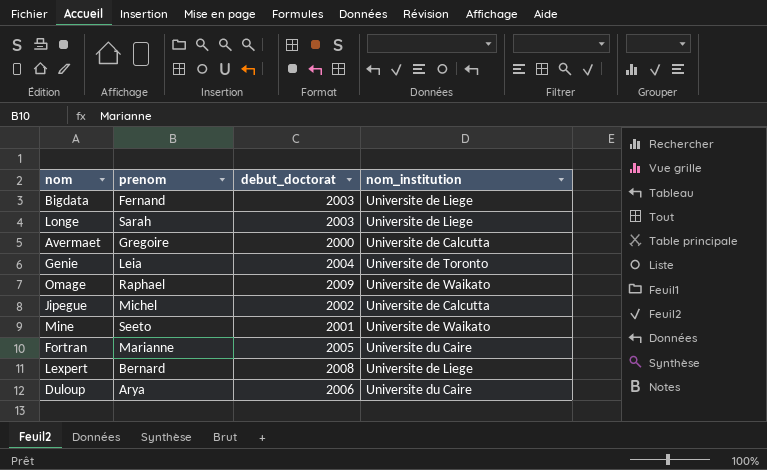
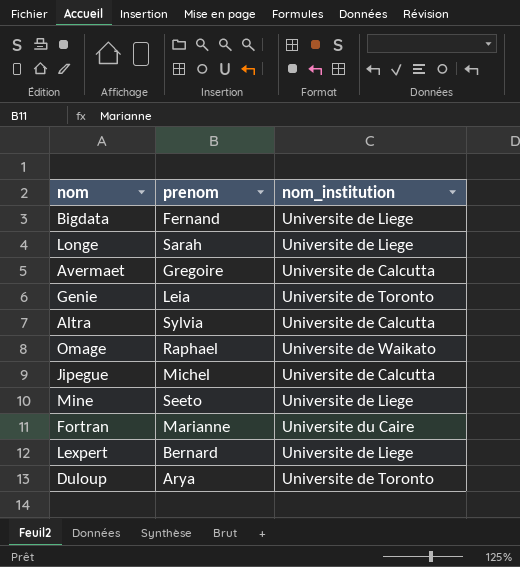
column debut_doctorat | position: 3 -> none
row Altra: none -> Sylvia | Universite de Calcutta
Mine | nom_institution: Universite de Waikato -> Universite de Liege
Duloup | nom_institution: Universite du Caire -> Universite de Toronto

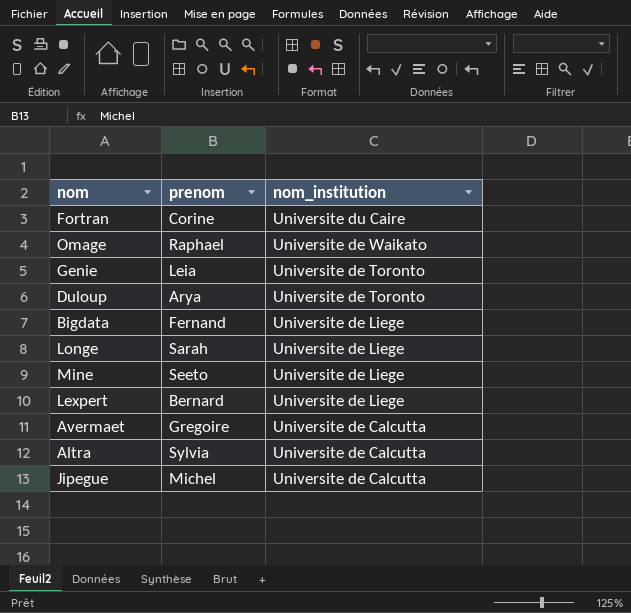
row order: none -> nom_institution descending
Fortran | prenom: Marianne -> Corine

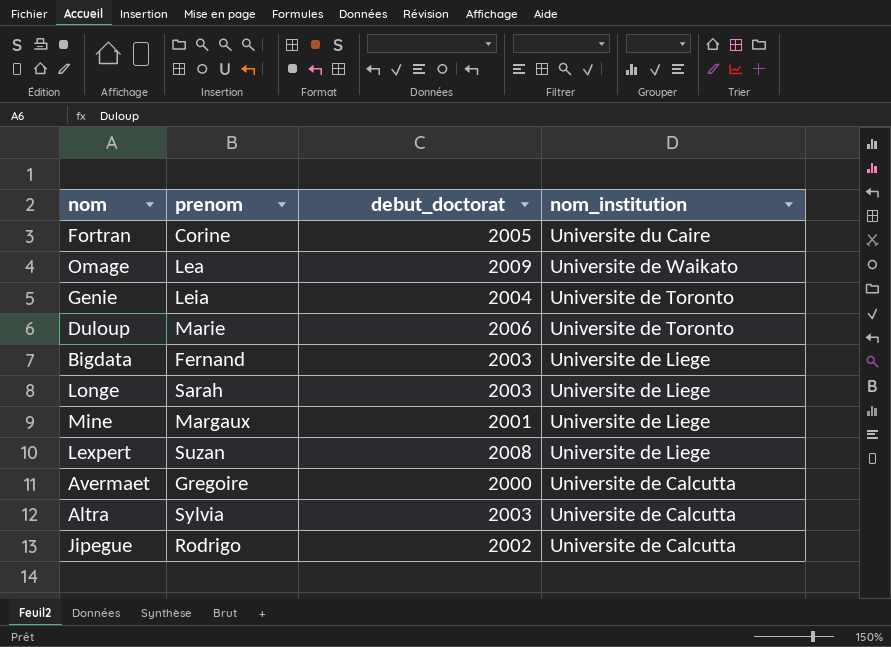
column debut_doctorat | position: none -> 3
Omage | prenom: Raphael -> Lea
Duloup | prenom: Arya -> Marie
Mine | prenom: Seeto -> Margaux
Lexpert | prenom: Bernard -> Suzan
Jipegue | prenom: Michel -> Rodrigo

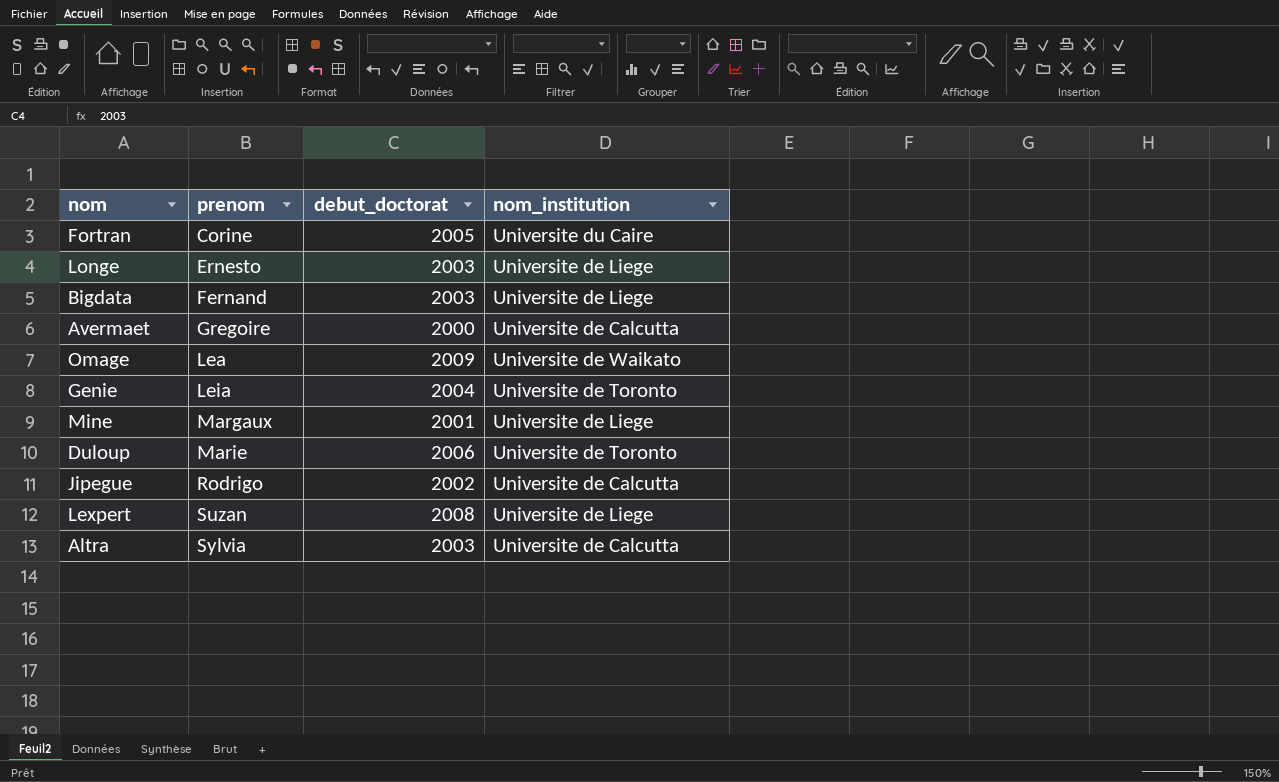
row order: nom_institution descending -> prenom ascending
Longe | prenom: Sarah -> Ernesto

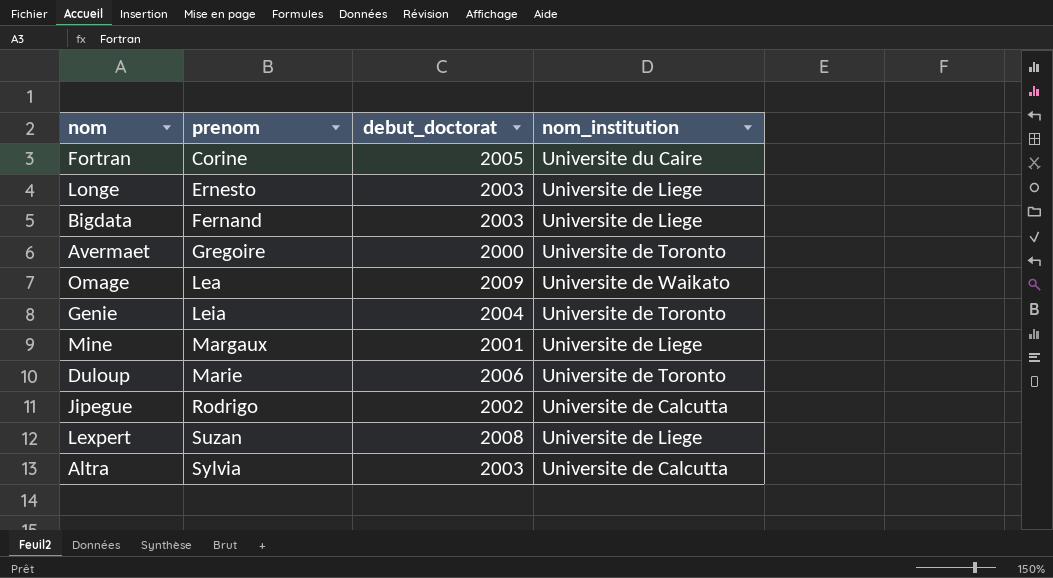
Avermaet | nom_institution: Universite de Calcutta -> Universite de Toronto

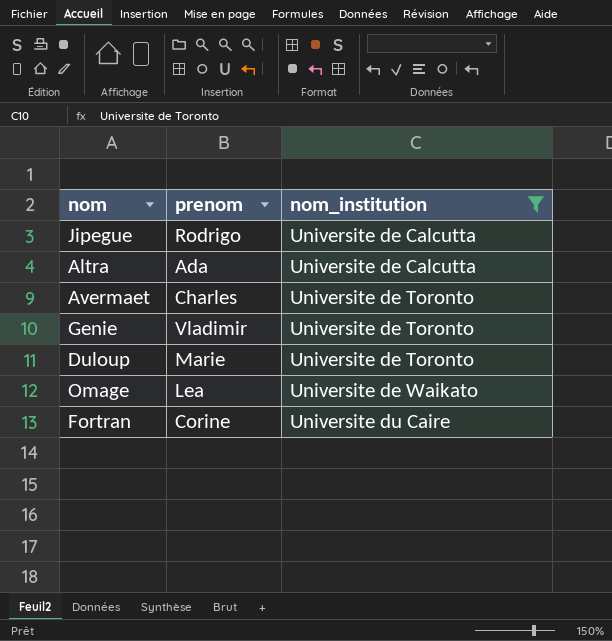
filter: none -> nom_institution != Universite de Liege
row order: prenom ascending -> nom_institution ascending
column debut_doctorat | position: 3 -> none
Altra | prenom: Sylvia -> Ada
Avermaet | prenom: Gregoire -> Charles
Genie | prenom: Leia -> Vladimir

